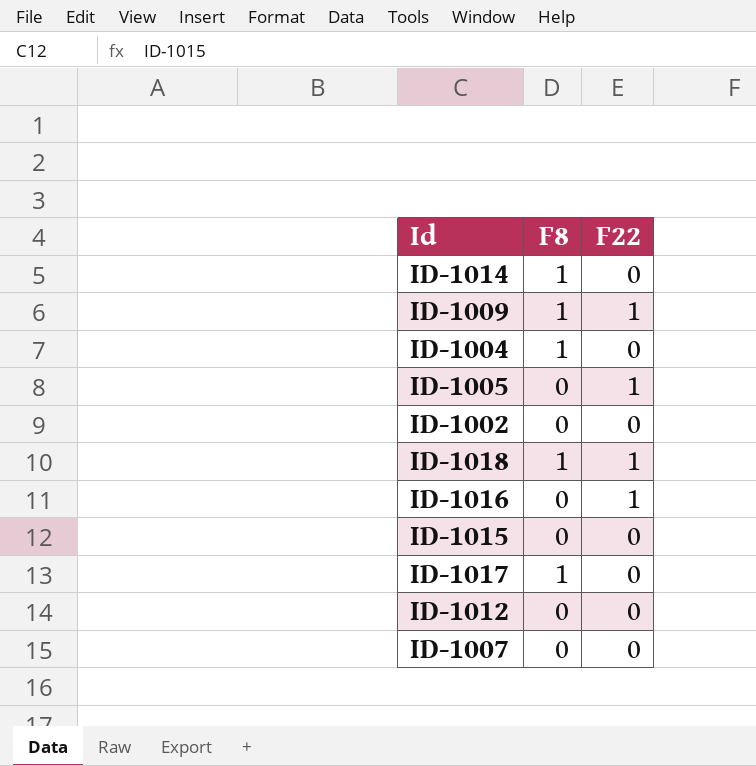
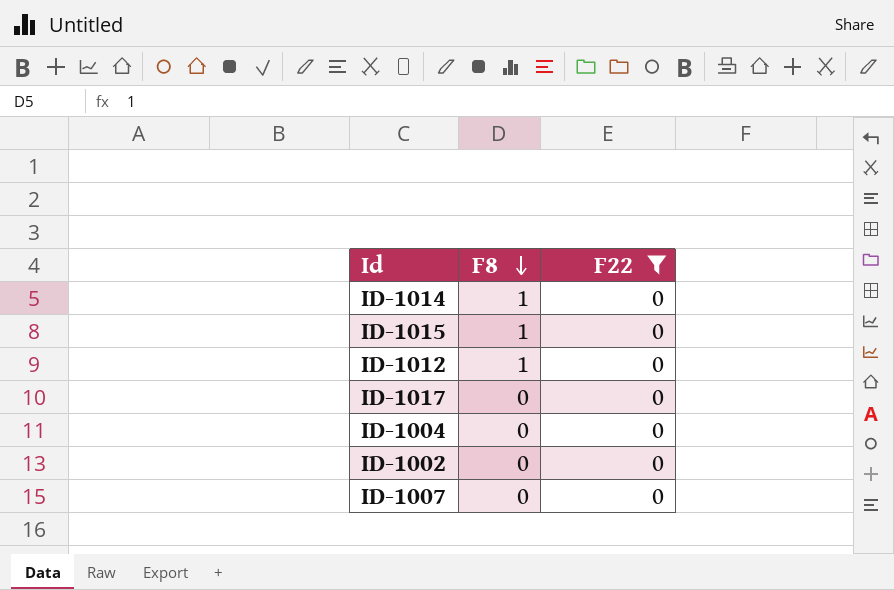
filter: none -> F22 = 0
row order: none -> F8 descending
ID-1015 | F8: 0 -> 1
ID-1012 | F8: 0 -> 1
ID-1017 | F8: 1 -> 0
ID-1004 | F8: 1 -> 0

